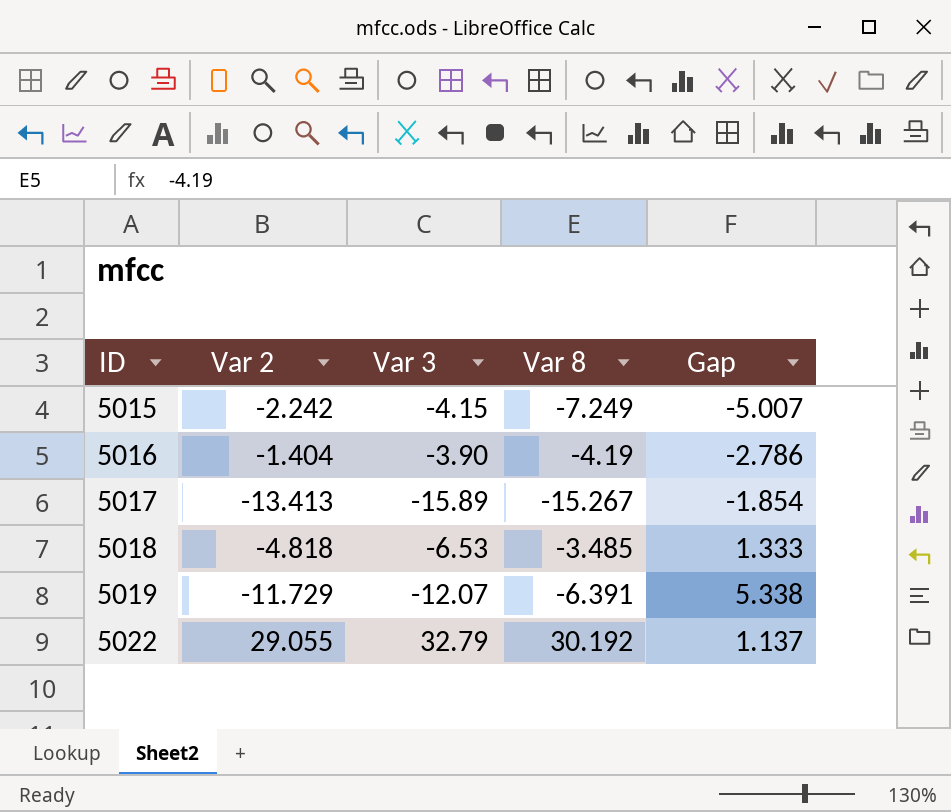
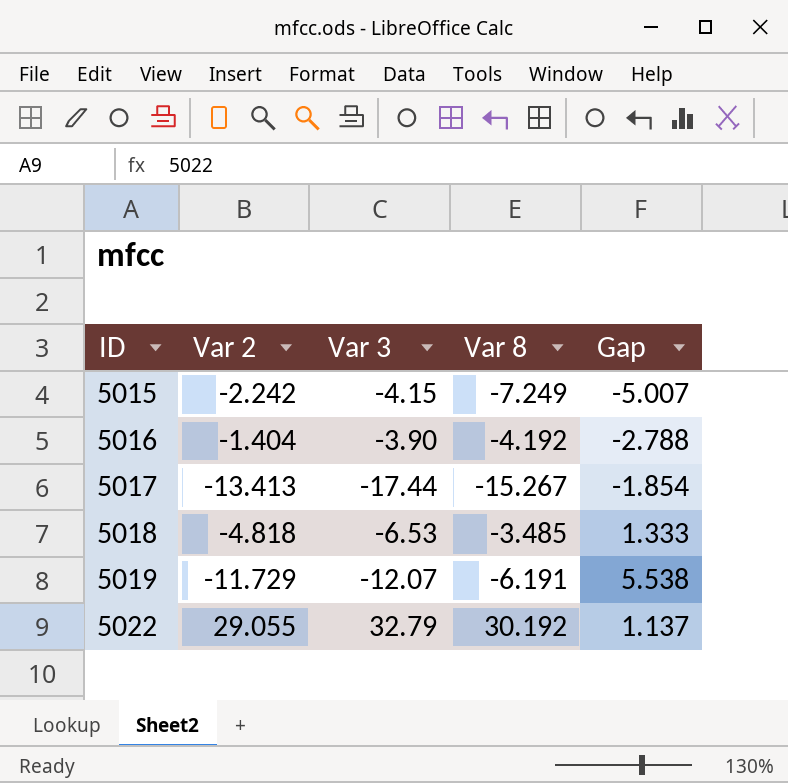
5016 | Var 8: -4.19 -> -4.192
5016 | Gap: -2.786 -> -2.788
5017 | Var 3: -15.89 -> -17.44
5019 | Var 8: -6.391 -> -6.191
5019 | Gap: 5.338 -> 5.538

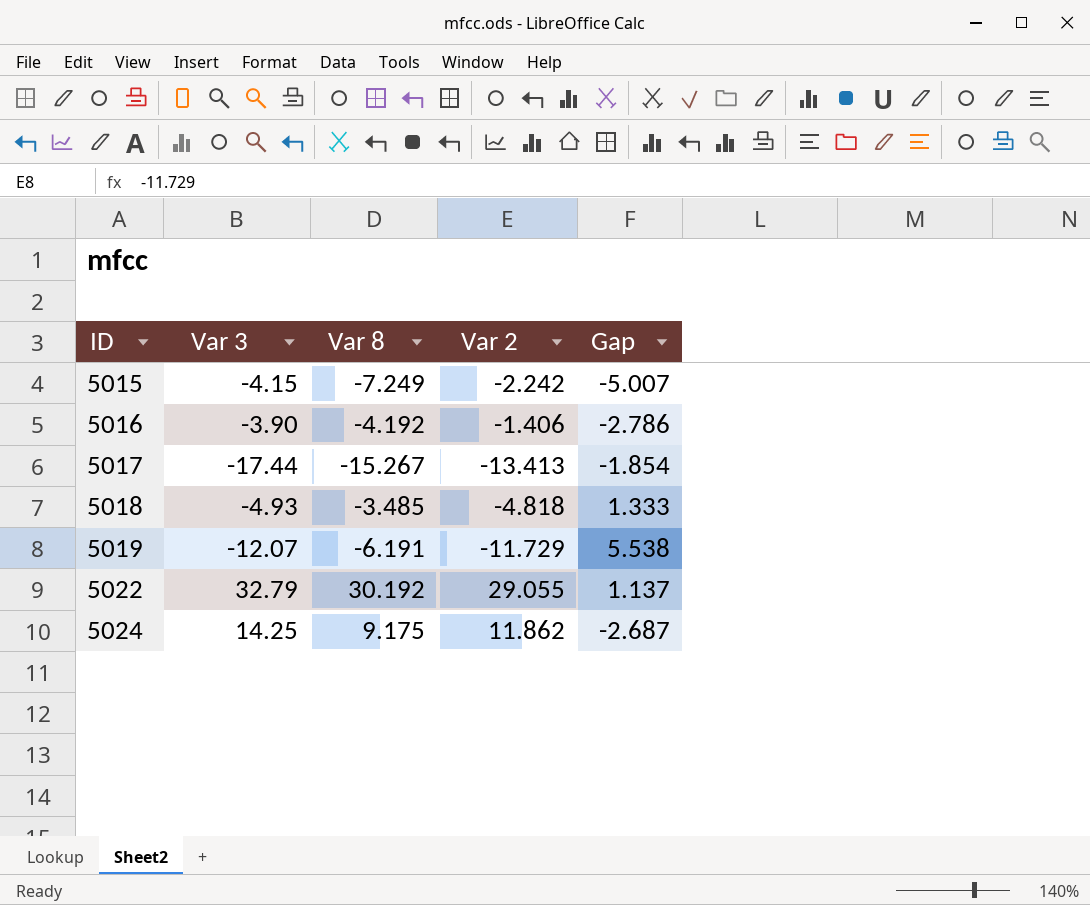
column Var 2 | position: 2 -> 4
5016 | Var 2: -1.404 -> -1.406
5016 | Gap: -2.788 -> -2.786
5018 | Var 3: -6.53 -> -4.93
row 5024: none -> 14.25 | 9.175 | 11.862 | -2.687

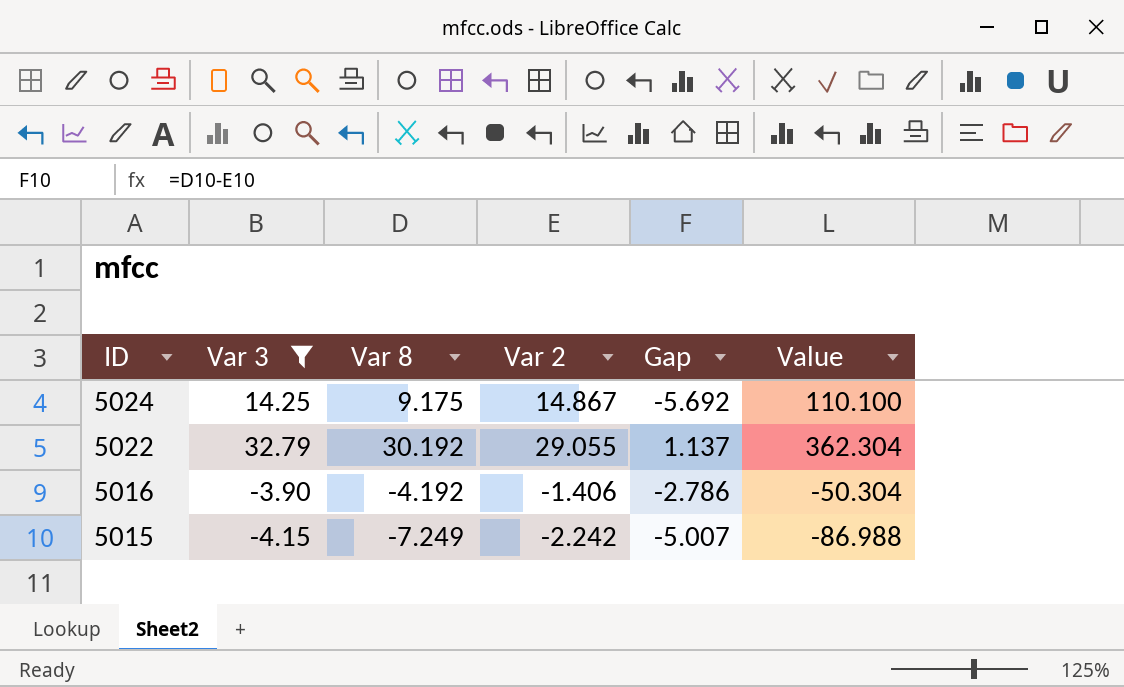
filter: none -> Var 3 >= -4.15
row order: ID ascending -> ID descending
column Value | formula: none -> [Var 8] * 12
5024 | Var 2: 11.862 -> 14.867
5024 | Gap: -2.687 -> -5.692

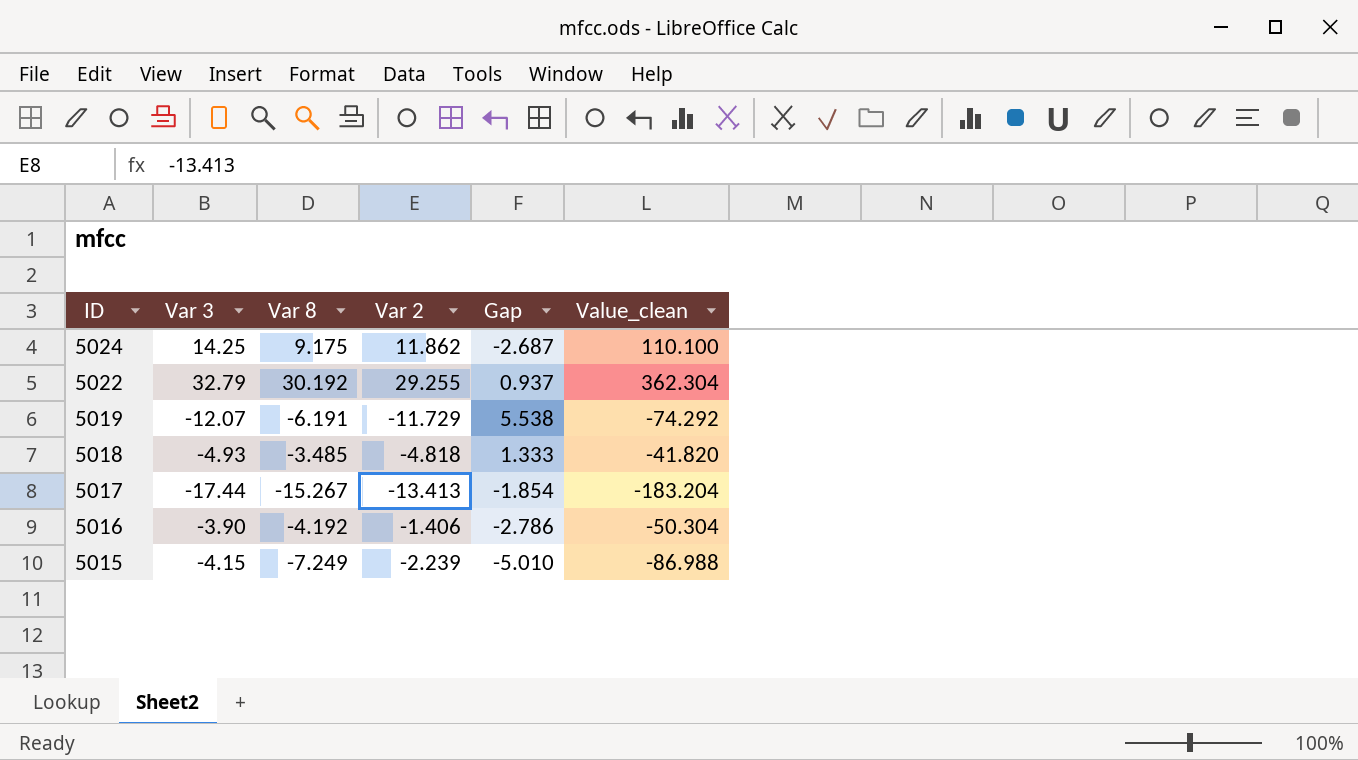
filter: Var 3 >= -4.15 -> none
column name: Value -> Value_clean
5024 | Var 2: 14.867 -> 11.862
5024 | Gap: -5.692 -> -2.687
5022 | Var 2: 29.055 -> 29.255
5022 | Gap: 1.137 -> 0.937
5015 | Var 2: -2.242 -> -2.239
5015 | Gap: -5.007 -> -5.010

